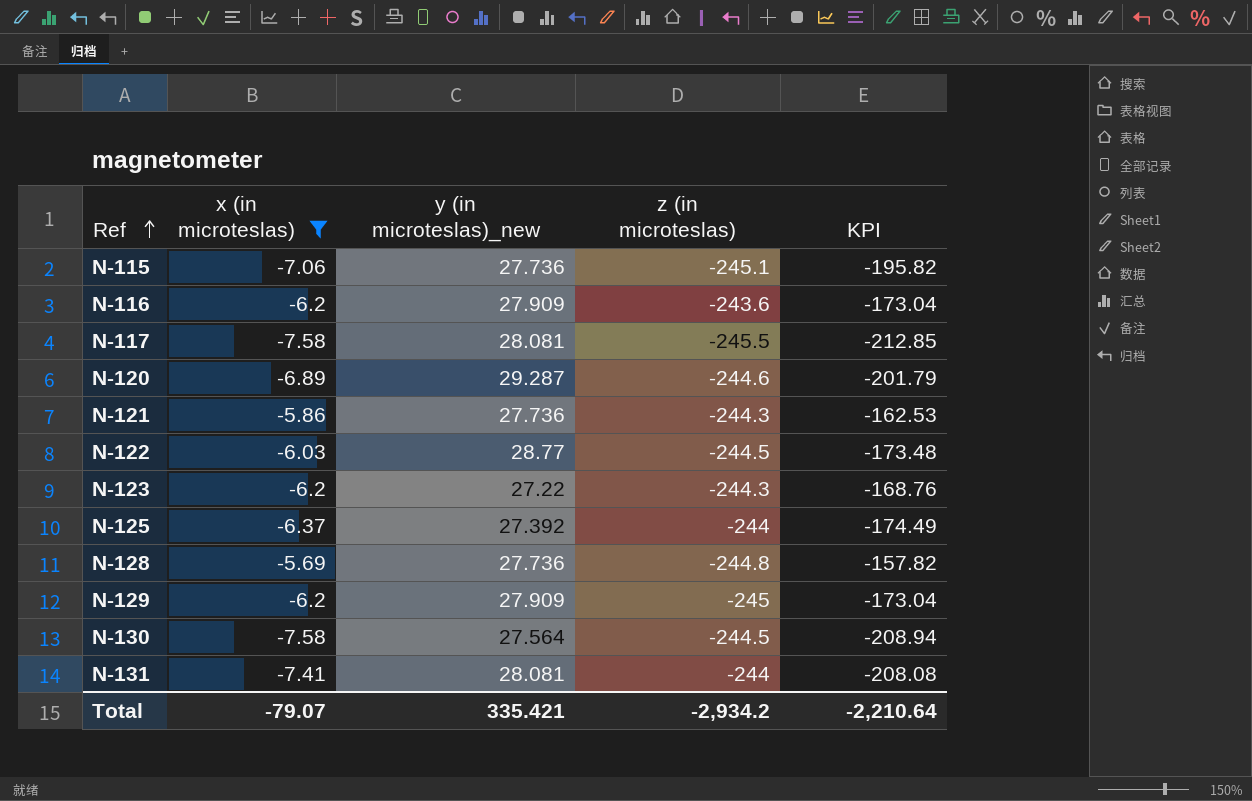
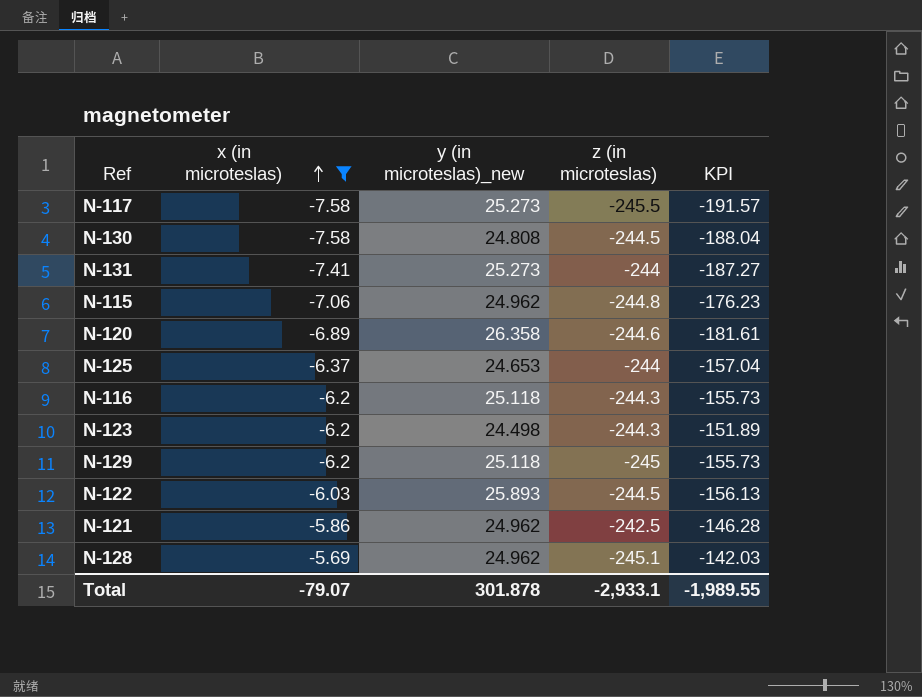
row order: Ref ascending -> x (in microteslas) ascending
N-117 | y (in microteslas)_new: 28.081 -> 25.273
N-117 | KPI: -212.85 -> -191.57
N-130 | y (in microteslas)_new: 27.564 -> 24.808
N-130 | KPI: -208.94 -> -188.04
N-131 | y (in microteslas)_new: 28.081 -> 25.273
N-131 | KPI: -208.08 -> -187.27
N-115 | y (in microteslas)_new: 27.736 -> 24.962
N-115 | z (in microteslas): -245.1 -> -244.8
N-115 | KPI: -195.82 -> -176.23
N-120 | y (in microteslas)_new: 29.287 -> 26.358
N-120 | KPI: -201.79 -> -181.61
N-125 | y (in microteslas)_new: 27.392 -> 24.653
N-125 | KPI: -174.49 -> -157.04
N-116 | y (in microteslas)_new: 27.909 -> 25.118
N-116 | z (in microteslas): -243.6 -> -244.3
N-116 | KPI: -173.04 -> -155.73
N-123 | y (in microteslas)_new: 27.22 -> 24.498
N-123 | KPI: -168.76 -> -151.89
N-129 | y (in microteslas)_new: 27.909 -> 25.118
N-129 | KPI: -173.04 -> -155.73
N-122 | y (in microteslas)_new: 28.77 -> 25.893
N-122 | KPI: -173.48 -> -156.13
N-121 | y (in microteslas)_new: 27.736 -> 24.962
N-121 | z (in microteslas): -244.3 -> -242.5
N-121 | KPI: -162.53 -> -146.28
N-128 | y (in microteslas)_new: 27.736 -> 24.962
N-128 | z (in microteslas): -244.8 -> -245.1
N-128 | KPI: -157.82 -> -142.03
Total | y (in microteslas)_new: 335.421 -> 301.878
Total | z (in microteslas): -2,934.2 -> -2,933.1
Total | KPI: -2,210.64 -> -1,989.55

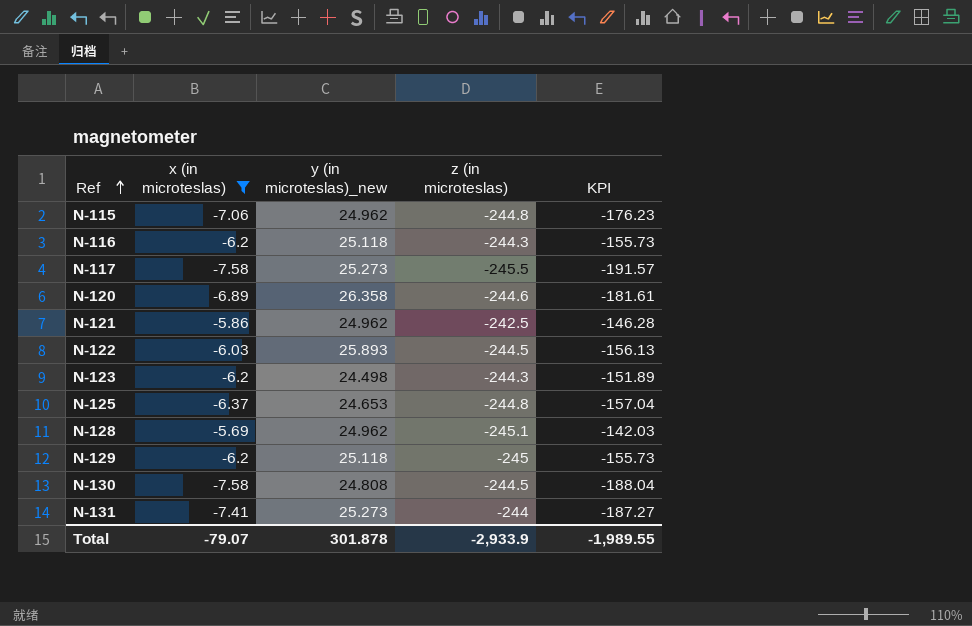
row order: x (in microteslas) ascending -> Ref ascending
N-125 | z (in microteslas): -244 -> -244.8
Total | z (in microteslas): -2,933.1 -> -2,933.9

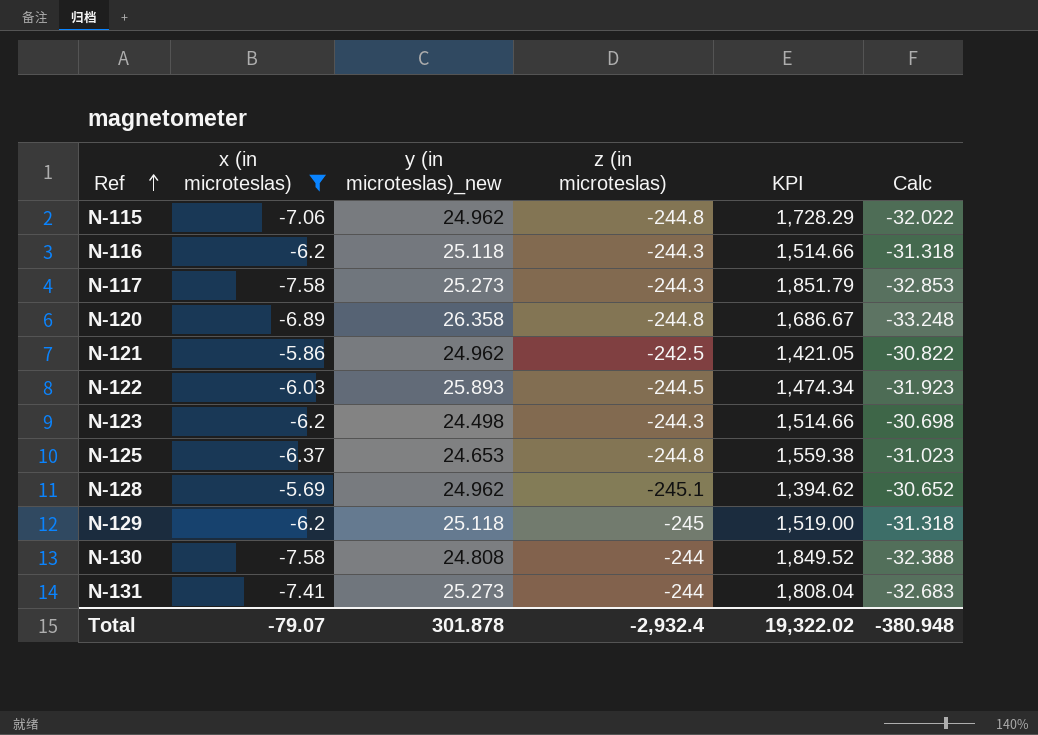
column KPI | formula: [x (in microteslas)] * [y (in microteslas)_new] -> [x (in microteslas)] * [z (in microteslas)]
column Calc | formula: none -> [x (in microteslas)] - [y (in microteslas)_new]
N-117 | z (in microteslas): -245.5 -> -244.3
N-120 | z (in microteslas): -244.6 -> -244.8
N-130 | z (in microteslas): -244.5 -> -244
Total | z (in microteslas): -2,933.9 -> -2,932.4
Total | KPI: -1,989.55 -> 19,322.02

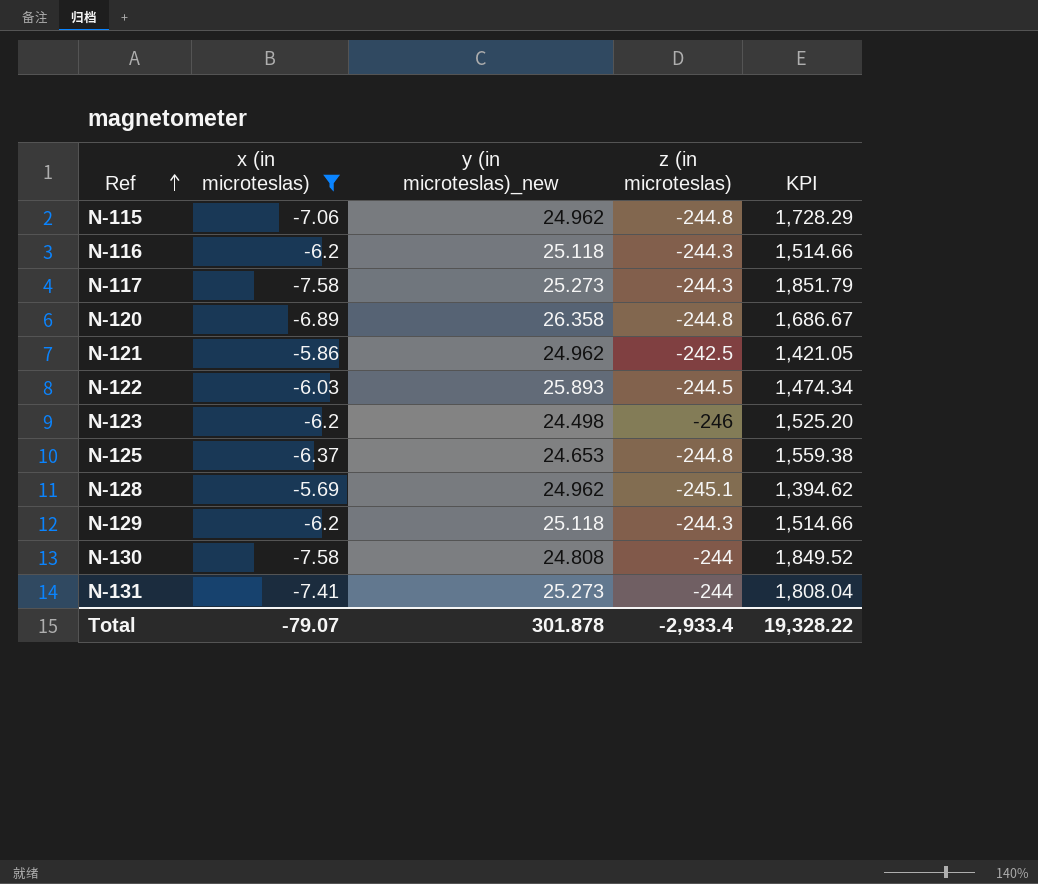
column Calc | formula: [x (in microteslas)] - [y (in microteslas)_new] -> none
N-123 | z (in microteslas): -244.3 -> -246
N-123 | KPI: 1,514.66 -> 1,525.20
N-129 | z (in microteslas): -245 -> -244.3
N-129 | KPI: 1,519.00 -> 1,514.66
Total | z (in microteslas): -2,932.4 -> -2,933.4
Total | KPI: 19,322.02 -> 19,328.22

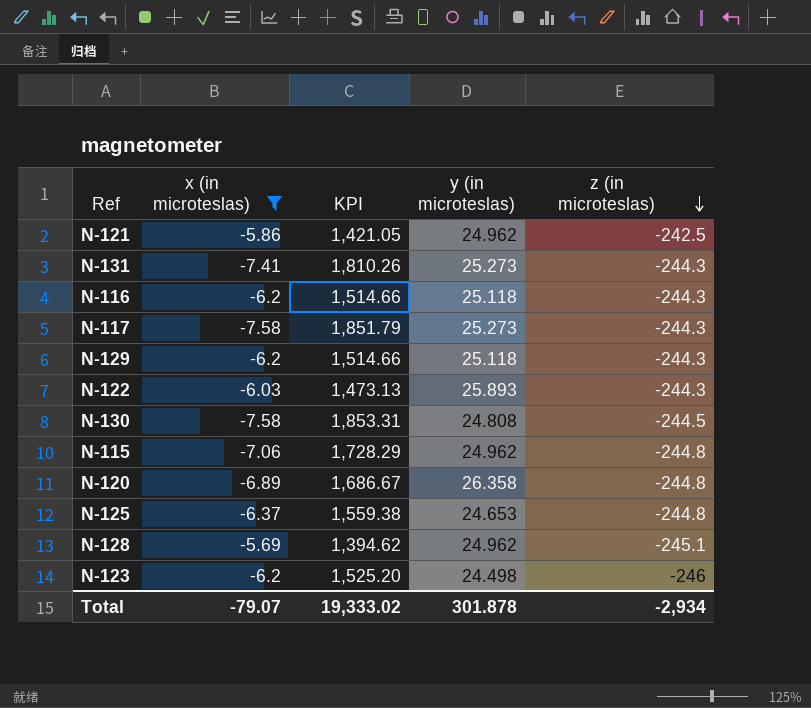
row order: Ref ascending -> z (in microteslas) descending
column KPI | position: 5 -> 3
column name: y (in microteslas)_new -> y (in microteslas)
N-131 | KPI: 1,808.04 -> 1,810.26
N-131 | z (in microteslas): -244 -> -244.3
N-122 | KPI: 1,474.34 -> 1,473.13
N-122 | z (in microteslas): -244.5 -> -244.3
N-130 | KPI: 1,849.52 -> 1,853.31
N-130 | z (in microteslas): -244 -> -244.5
Total | KPI: 19,328.22 -> 19,333.02
Total | z (in microteslas): -2,933.4 -> -2,934

